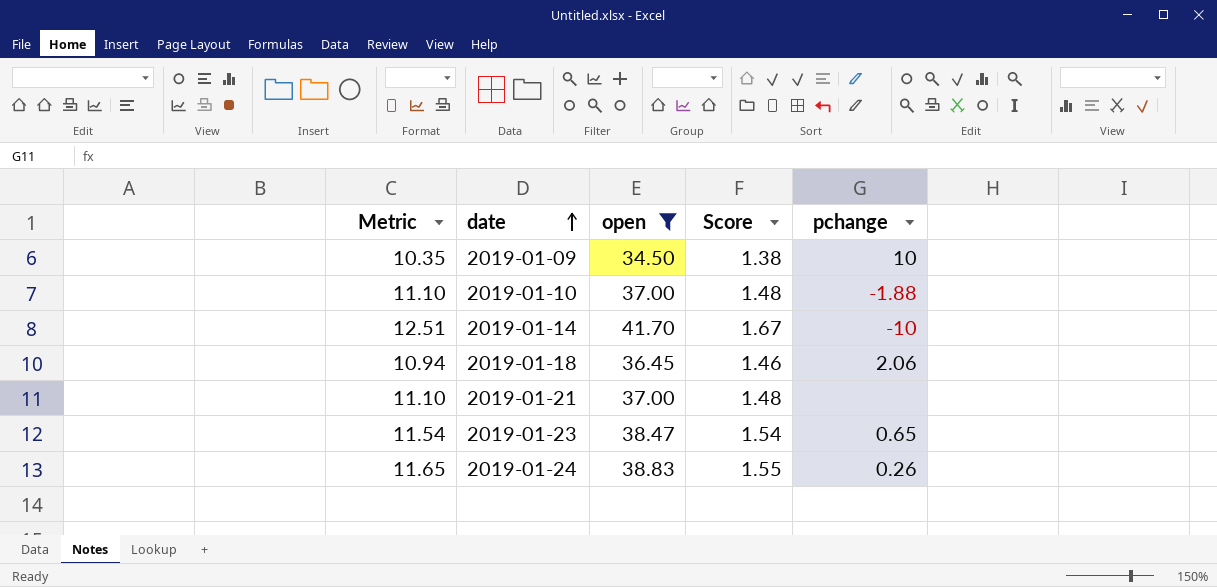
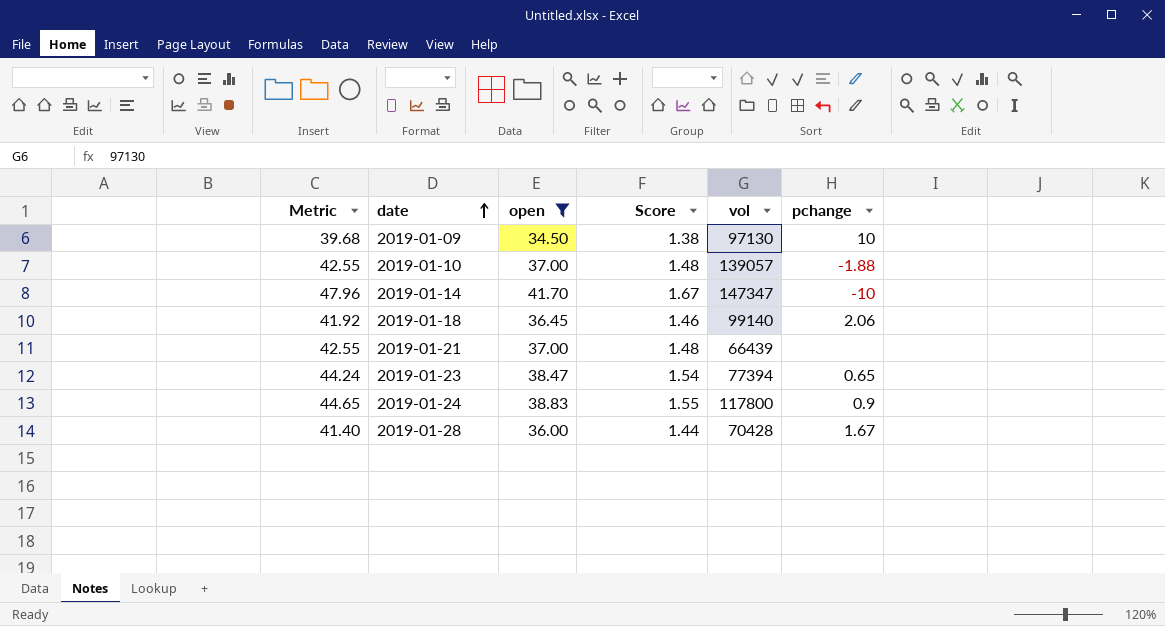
column Metric | formula: [open] * 0.3 -> [open] * 1.15
column vol | position: none -> 5
2019-01-24 | pchange: 0.26 -> 0.9
row 2019-01-28: none -> 41.40 | 36.00 | 1.44 | 70428 | 1.67

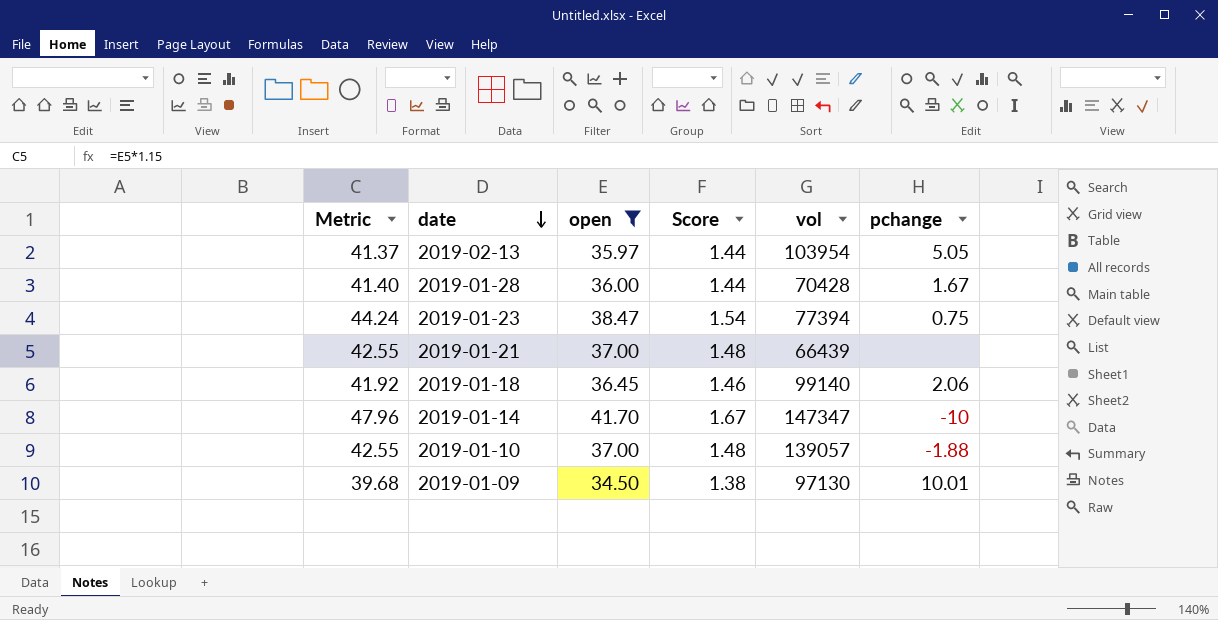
row order: date ascending -> date descending
row 2019-01-24: 44.65 | 38.83 | 1.55 | 117800 | 0.9 -> none
row 2019-02-13: none -> 41.37 | 35.97 | 1.44 | 103954 | 5.05
2019-01-23 | pchange: 0.65 -> 0.75
2019-01-09 | pchange: 10 -> 10.01

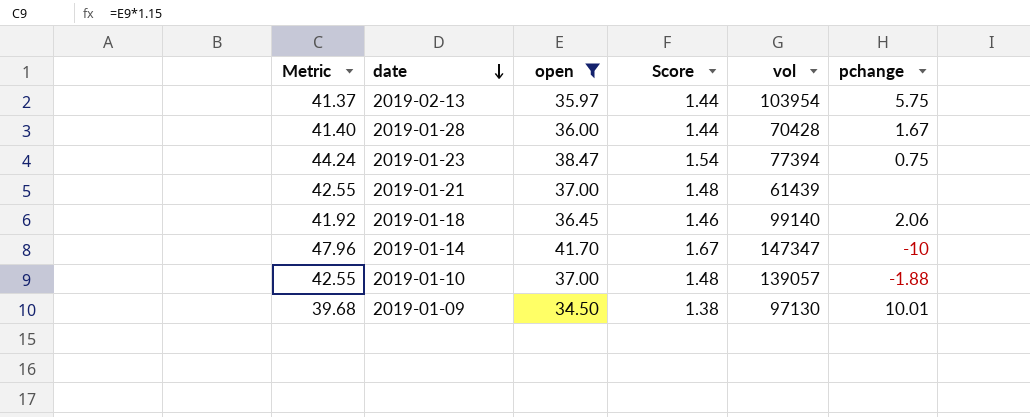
2019-02-13 | pchange: 5.05 -> 5.75
2019-01-21 | vol: 66439 -> 61439

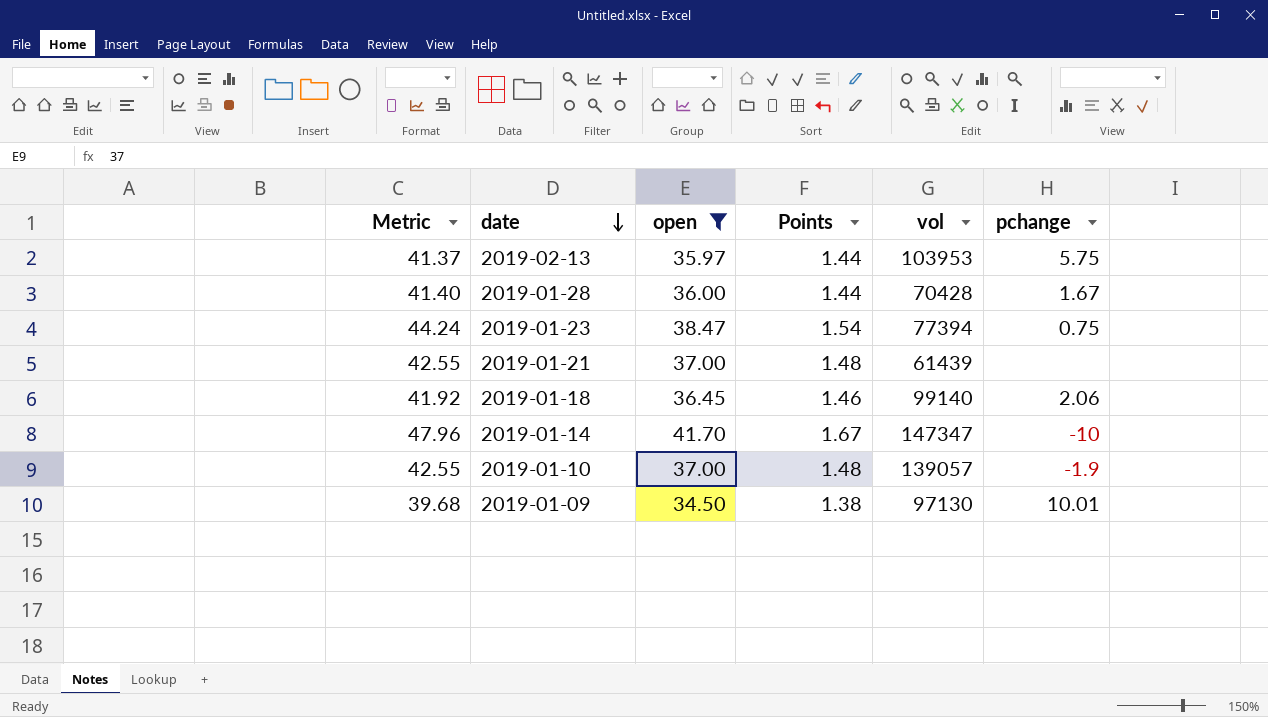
column name: Score -> Points
2019-02-13 | vol: 103954 -> 103953
2019-01-10 | pchange: -1.88 -> -1.9

